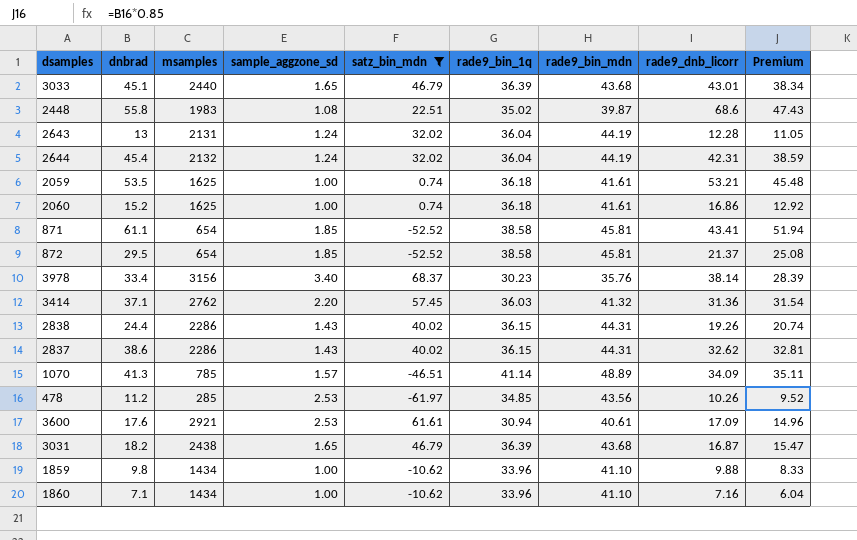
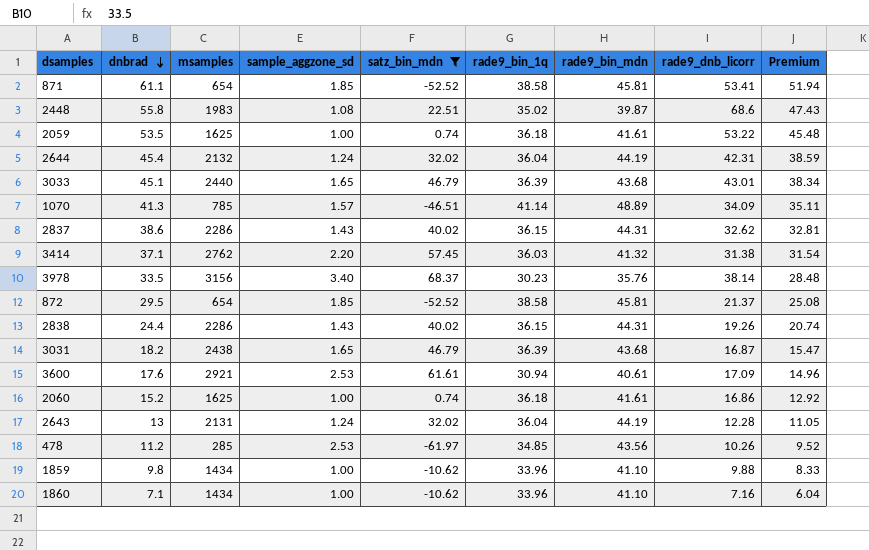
row order: none -> dnbrad descending
871 | rade9_dnb_licorr: 43.41 -> 53.41
2059 | rade9_dnb_licorr: 53.21 -> 53.22
3414 | rade9_dnb_licorr: 31.36 -> 31.38
3978 | dnbrad: 33.4 -> 33.5
3978 | Premium: 28.39 -> 28.48

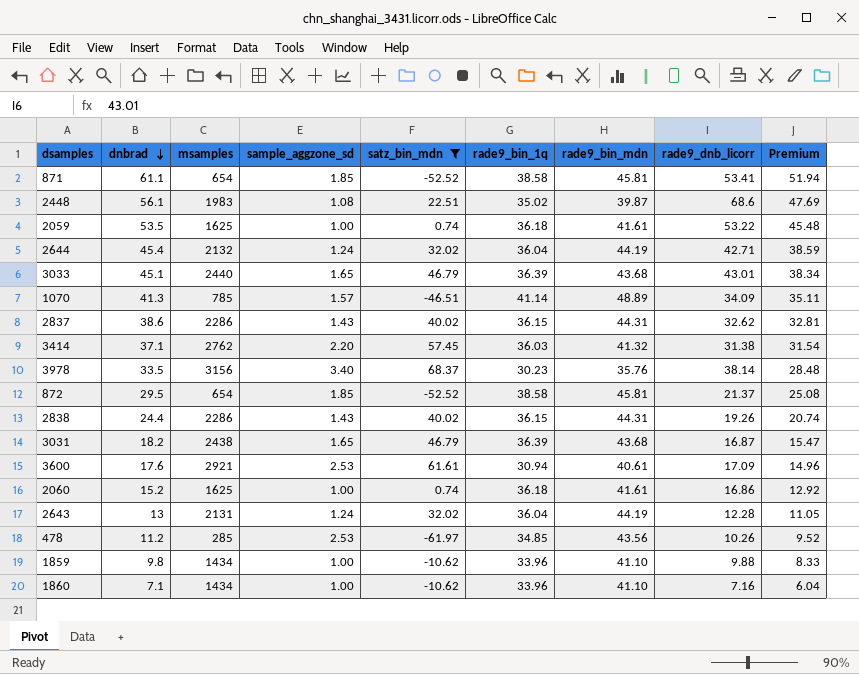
2448 | dnbrad: 55.8 -> 56.1
2448 | Premium: 47.43 -> 47.69
2644 | rade9_dnb_licorr: 42.31 -> 42.71

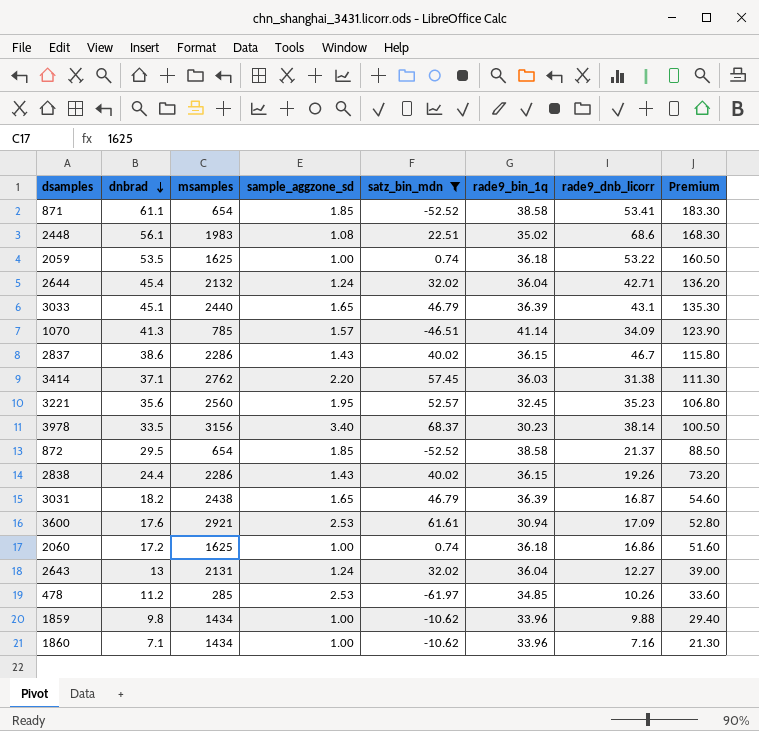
column rade9_bin_mdn | position: 7 -> none
column Premium | formula: [dnbrad] * 0.85 -> [dnbrad] * 3
3033 | rade9_dnb_licorr: 43.01 -> 43.1
2837 | rade9_dnb_licorr: 32.62 -> 46.7
row 3221: none -> 35.6 | 2560 | 1.95 | 52.57 | 32.45 | 35.23 | 106.80
2060 | dnbrad: 15.2 -> 17.2
2643 | rade9_dnb_licorr: 12.28 -> 12.27

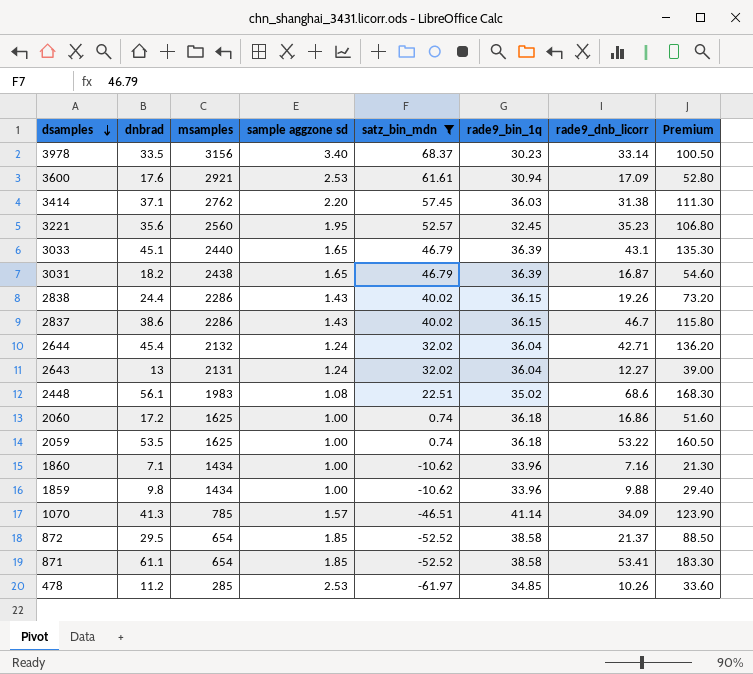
row order: dnbrad descending -> dsamples descending
column name: sample_aggzone_sd -> sample aggzone sd
3978 | rade9_dnb_licorr: 38.14 -> 33.14

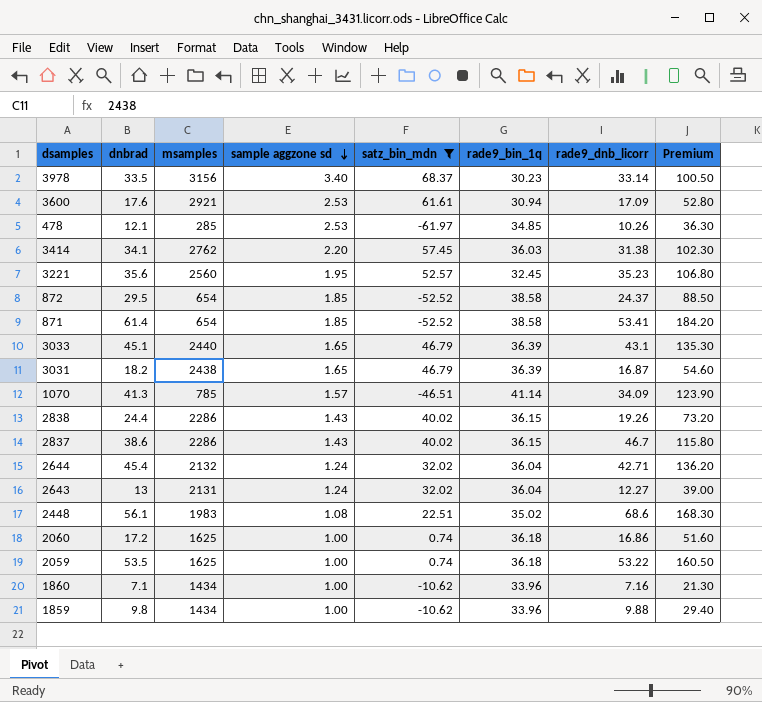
row order: dsamples descending -> sample aggzone sd descending
478 | dnbrad: 11.2 -> 12.1
478 | Premium: 33.60 -> 36.30
3414 | dnbrad: 37.1 -> 34.1
3414 | Premium: 111.30 -> 102.30
872 | rade9_dnb_licorr: 21.37 -> 24.37
871 | dnbrad: 61.1 -> 61.4
871 | Premium: 183.30 -> 184.20

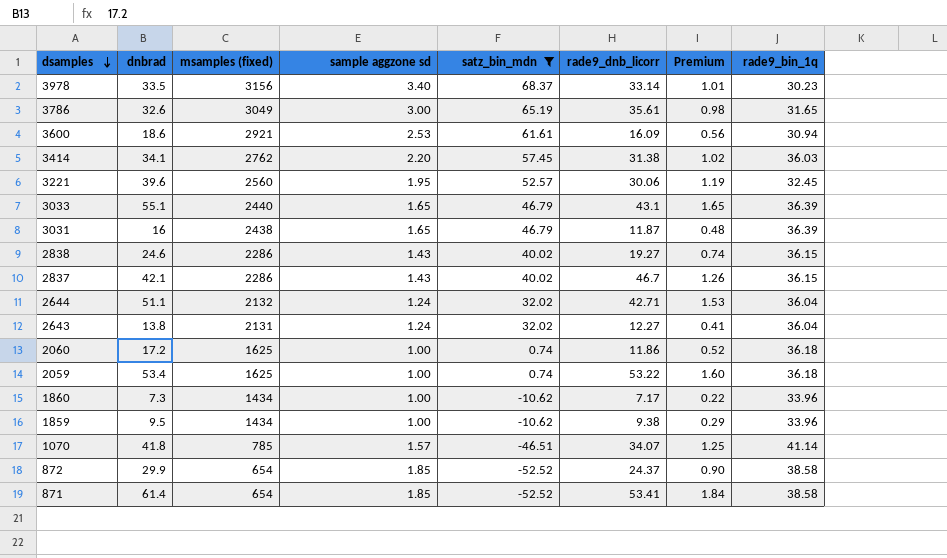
row order: sample aggzone sd descending -> dsamples descending
column name: msamples -> msamples (fixed)
column Premium | formula: [dnbrad] * 3 -> [dnbrad] * 0.03
column rade9_bin_1q | position: 6 -> 8
row 478: 12.1 | 285 | 2.53 | -61.97 | 34.85 | 10.26 | 36.30 -> none
row 2448: 56.1 | 1983 | 1.08 | 22.51 | 35.02 | 68.6 | 168.30 -> none
row 3786: none -> 32.6 | 3049 | 3.00 | 65.19 | 35.61 | 0.98 | 31.65
3600 | dnbrad: 17.6 -> 18.6
3600 | rade9_dnb_licorr: 17.09 -> 16.09
3221 | dnbrad: 35.6 -> 39.6
3221 | rade9_dnb_licorr: 35.23 -> 30.06
3033 | dnbrad: 45.1 -> 55.1
3031 | dnbrad: 18.2 -> 16
3031 | rade9_dnb_licorr: 16.87 -> 11.87
2838 | dnbrad: 24.4 -> 24.6
2838 | rade9_dnb_licorr: 19.26 -> 19.27
2837 | dnbrad: 38.6 -> 42.1
2644 | dnbrad: 45.4 -> 51.1
2643 | dnbrad: 13 -> 13.8
2060 | rade9_dnb_licorr: 16.86 -> 11.86
2059 | dnbrad: 53.5 -> 53.4
1860 | dnbrad: 7.1 -> 7.3
1860 | rade9_dnb_licorr: 7.16 -> 7.17
1859 | dnbrad: 9.8 -> 9.5
1859 | rade9_dnb_licorr: 9.88 -> 9.38
1070 | dnbrad: 41.3 -> 41.8
1070 | rade9_dnb_licorr: 34.09 -> 34.07
872 | dnbrad: 29.5 -> 29.9

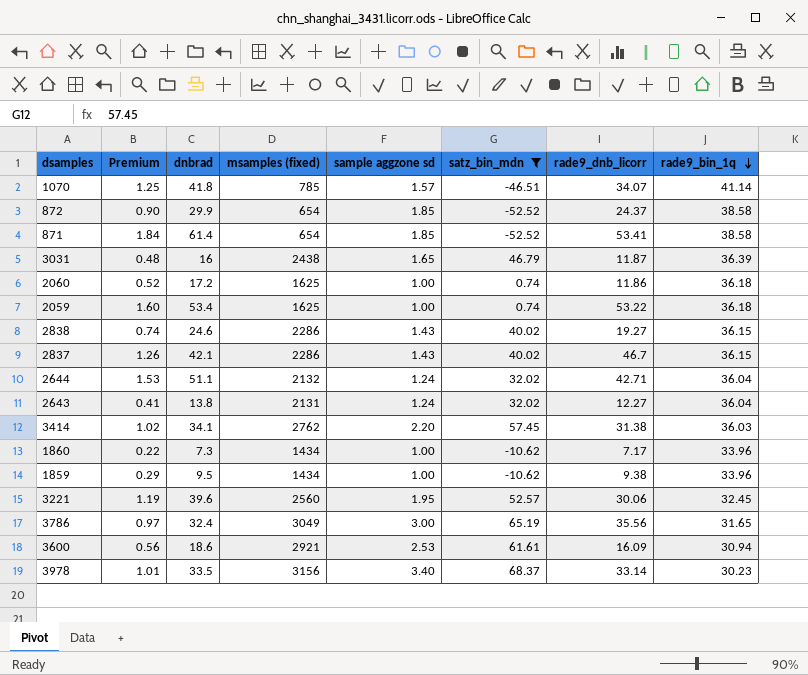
row order: dsamples descending -> rade9_bin_1q descending
column Premium | position: 7 -> 2
row 3033: 55.1 | 2440 | 1.65 | 46.79 | 43.1 | 1.65 | 36.39 -> none
3786 | Premium: 0.98 -> 0.97
3786 | dnbrad: 32.6 -> 32.4
3786 | rade9_dnb_licorr: 35.61 -> 35.56

